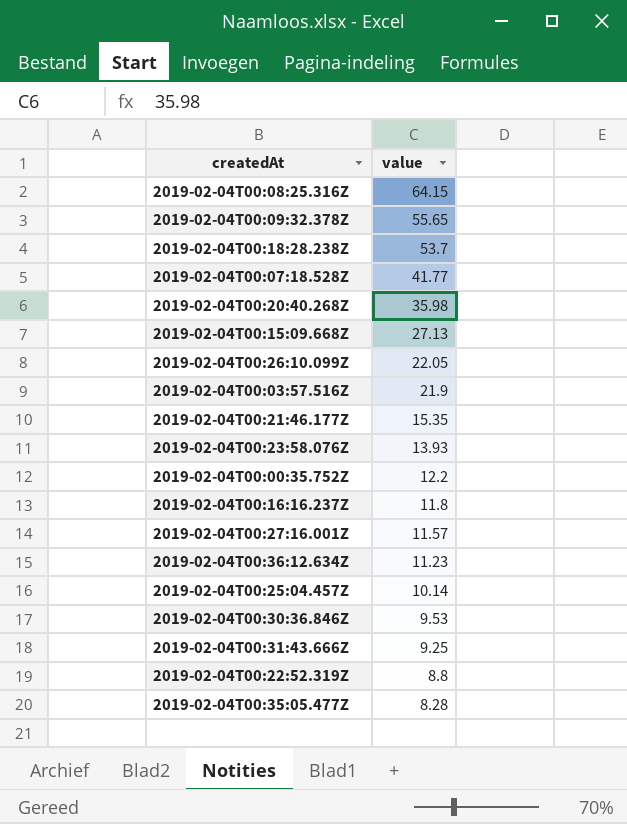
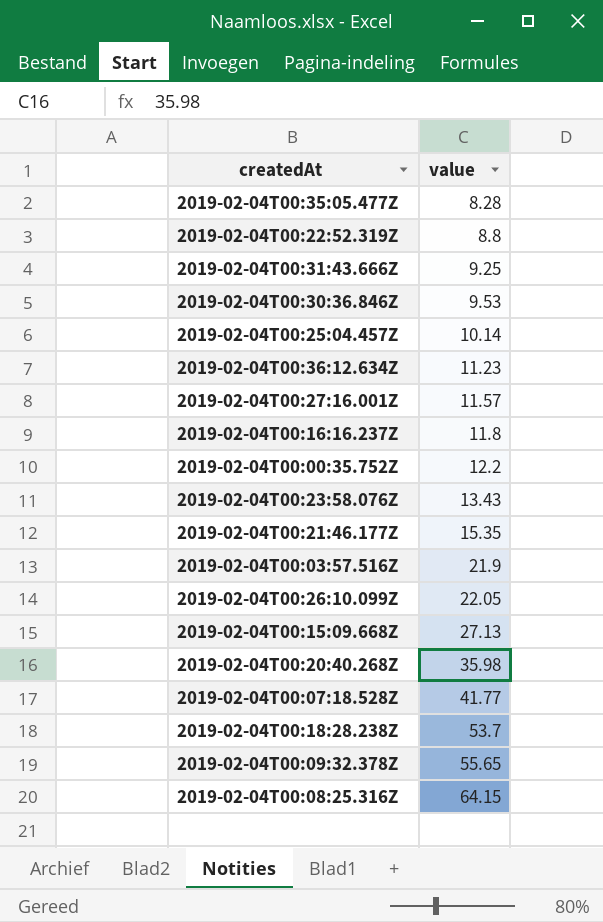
row order: value descending -> value ascending
2019-02-04T00:23:58.076Z | value: 13.93 -> 13.43

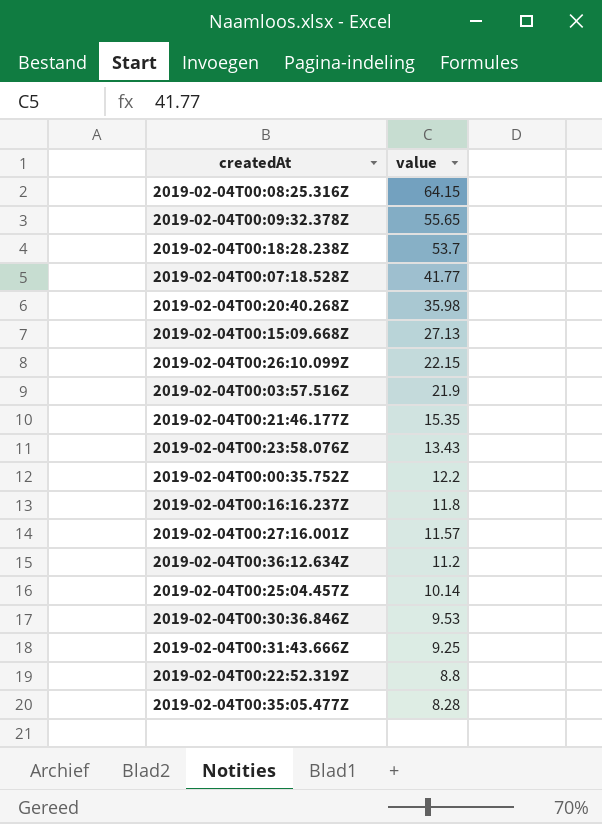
row order: value ascending -> value descending
2019-02-04T00:26:10.099Z | value: 22.05 -> 22.15
2019-02-04T00:36:12.634Z | value: 11.23 -> 11.2

